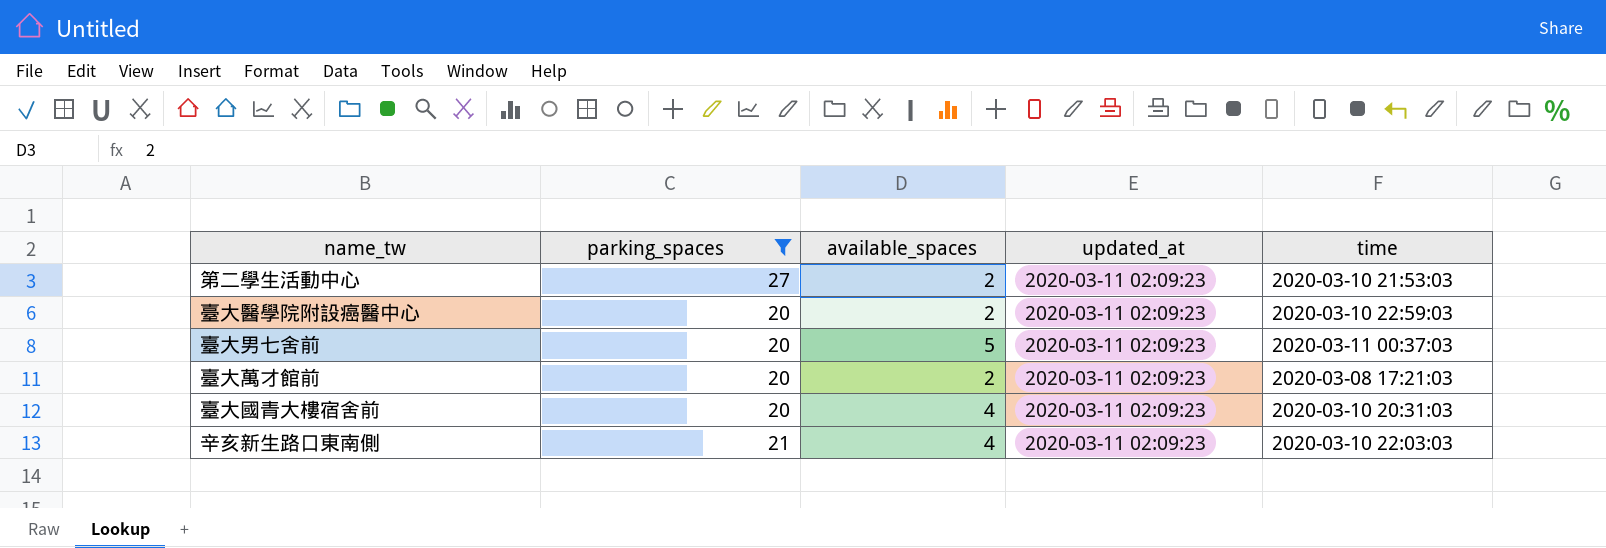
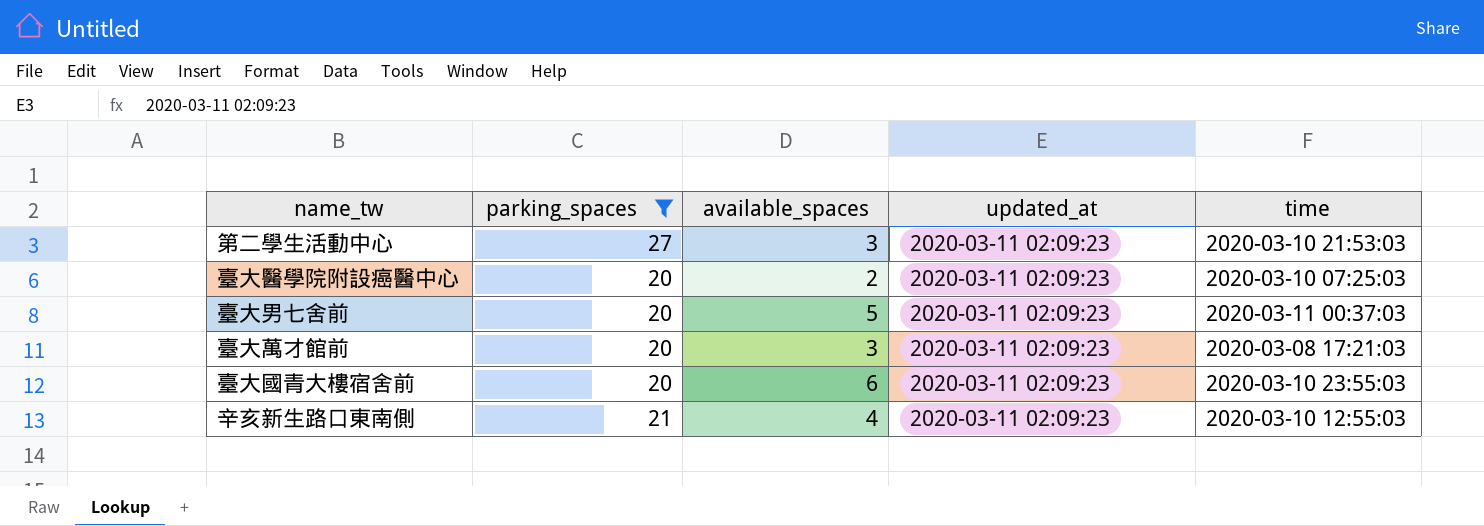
第二學生活動中心 | available_spaces: 2 -> 3
臺大醫學院附設癌醫中心 | time: 2020-03-10 22:59:03 -> 2020-03-10 07:25:03
臺大萬才館前 | available_spaces: 2 -> 3
臺大國青大樓宿舍前 | available_spaces: 4 -> 6
臺大國青大樓宿舍前 | time: 2020-03-10 20:31:03 -> 2020-03-10 23:55:03
辛亥新生路口東南側 | time: 2020-03-10 22:03:03 -> 2020-03-10 12:55:03

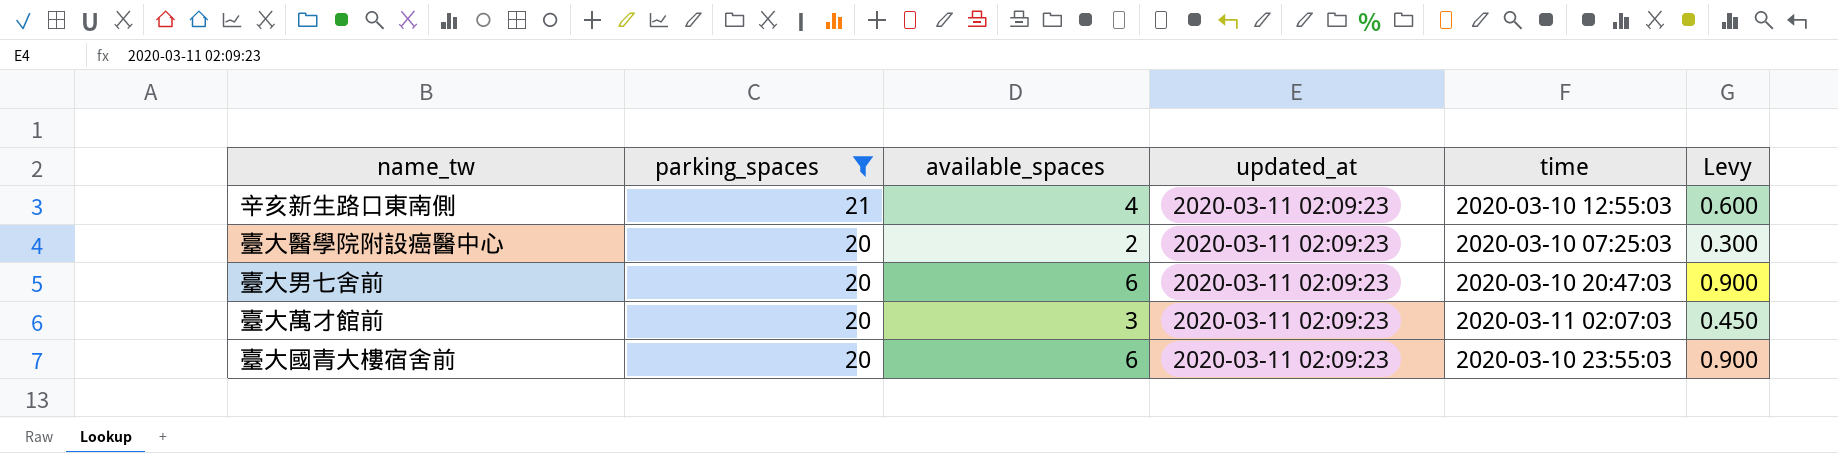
row order: none -> parking_spaces descending
column Levy | formula: none -> [available_spaces] * 0.15
row 第二學生活動中心: 27 | 3 | 2020-03-11 02:09:23 | 2020-03-10 21:53:03 -> none
臺大男七舍前 | available_spaces: 5 -> 6
臺大男七舍前 | time: 2020-03-11 00:37:03 -> 2020-03-10 20:47:03
臺大萬才館前 | time: 2020-03-08 17:21:03 -> 2020-03-11 02:07:03

